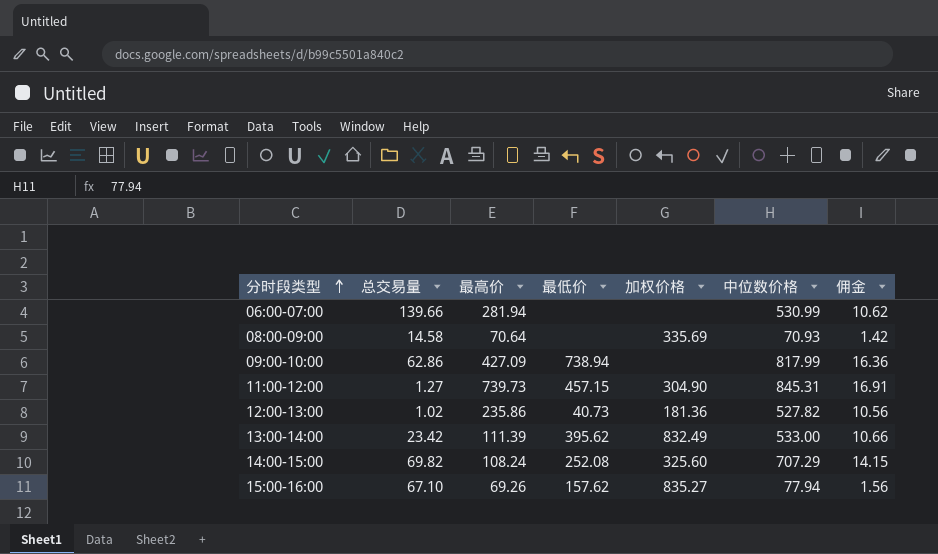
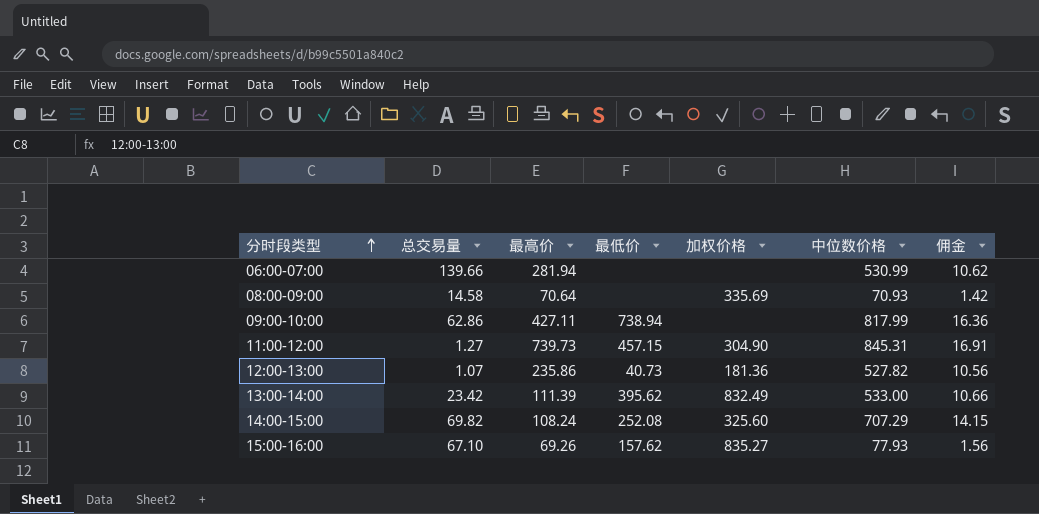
09:00-10:00 | 最高价: 427.09 -> 427.11
12:00-13:00 | 总交易量: 1.02 -> 1.07
15:00-16:00 | 中位数价格: 77.94 -> 77.93

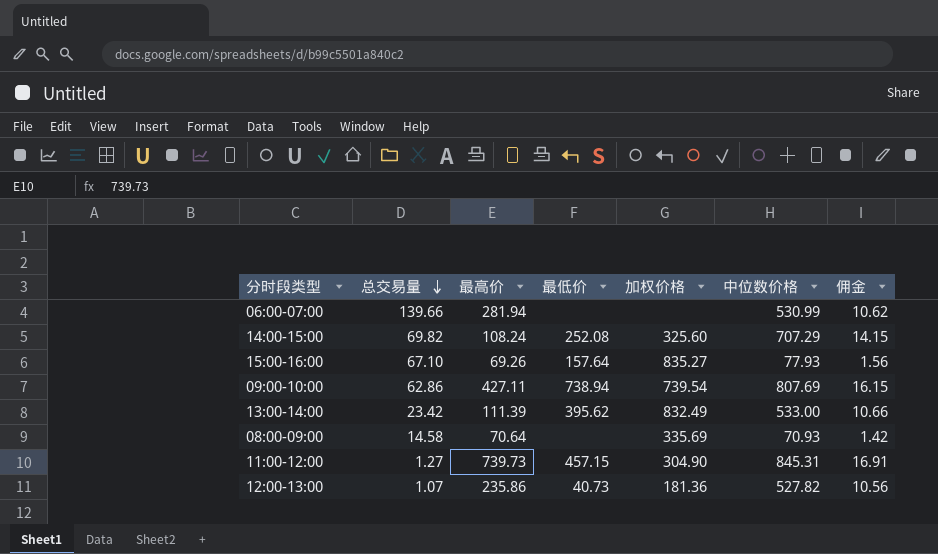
row order: 分时段类型 ascending -> 总交易量 descending
15:00-16:00 | 最低价: 157.62 -> 157.64
09:00-10:00 | 加权价格: none -> 739.54
09:00-10:00 | 中位数价格: 817.99 -> 807.69
09:00-10:00 | 佣金: 16.36 -> 16.15

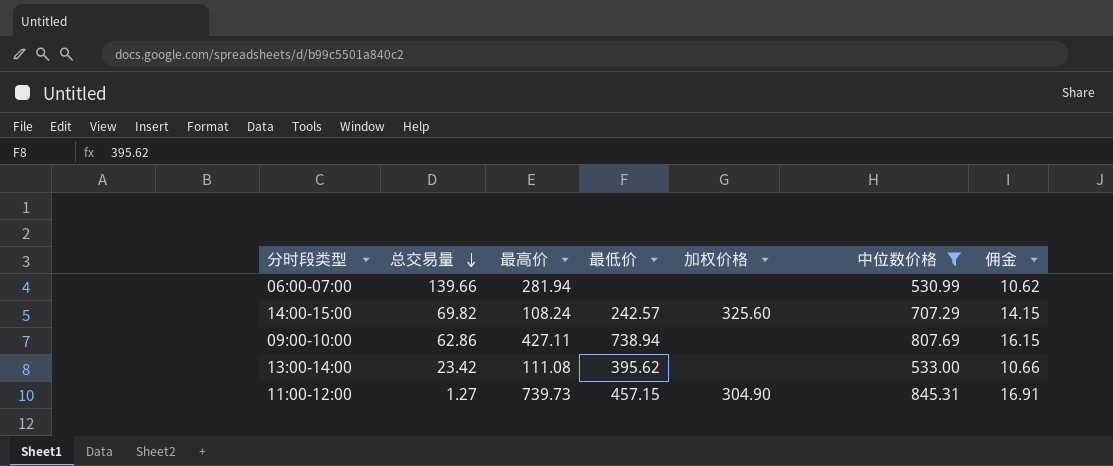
filter: none -> 中位数价格 >= 530.99
14:00-15:00 | 最低价: 252.08 -> 242.57
09:00-10:00 | 加权价格: 739.54 -> none
13:00-14:00 | 最高价: 111.39 -> 111.08
13:00-14:00 | 加权价格: 832.49 -> none

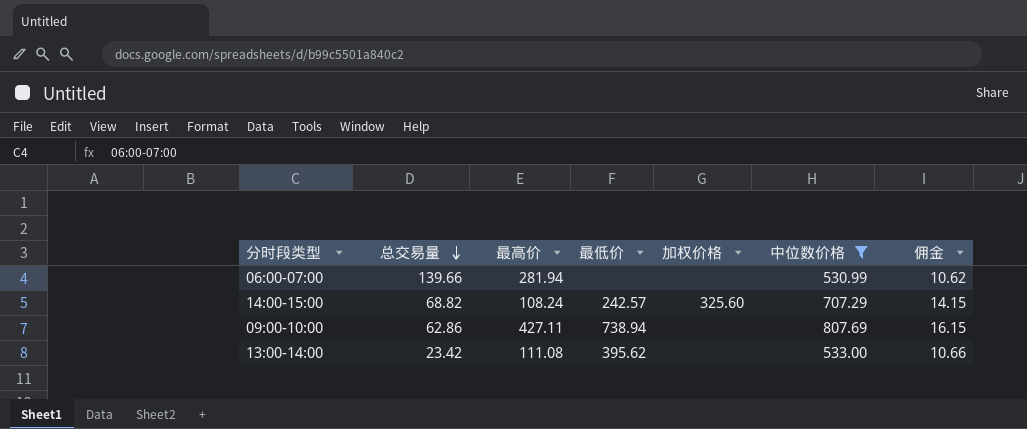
row 11:00-12:00: 1.27 | 739.73 | 457.15 | 304.90 | 845.31 | 16.91 -> none
14:00-15:00 | 总交易量: 69.82 -> 68.82

